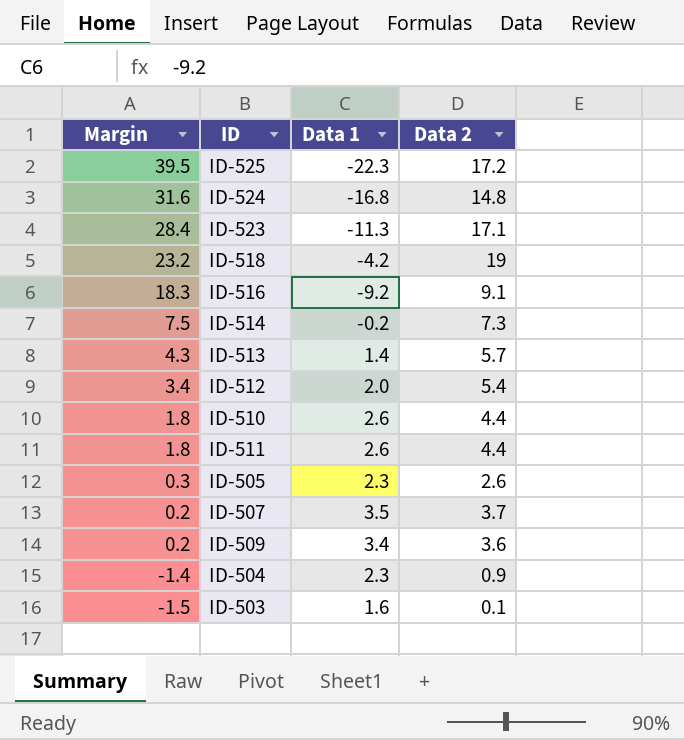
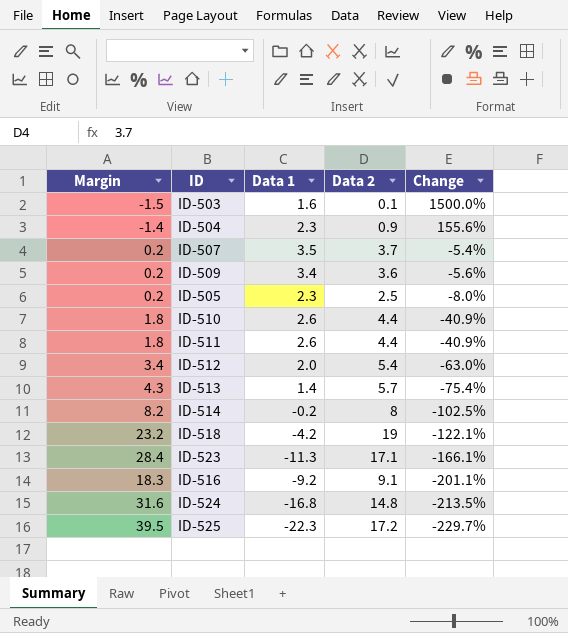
row order: Margin descending -> Change descending
column Change | formula: none -> ([Data 1] - [Data 2]) / [Data 2]
ID-505 | Margin: 0.3 -> 0.2
ID-505 | Data 2: 2.6 -> 2.5
ID-514 | Margin: 7.5 -> 8.2
ID-514 | Data 2: 7.3 -> 8

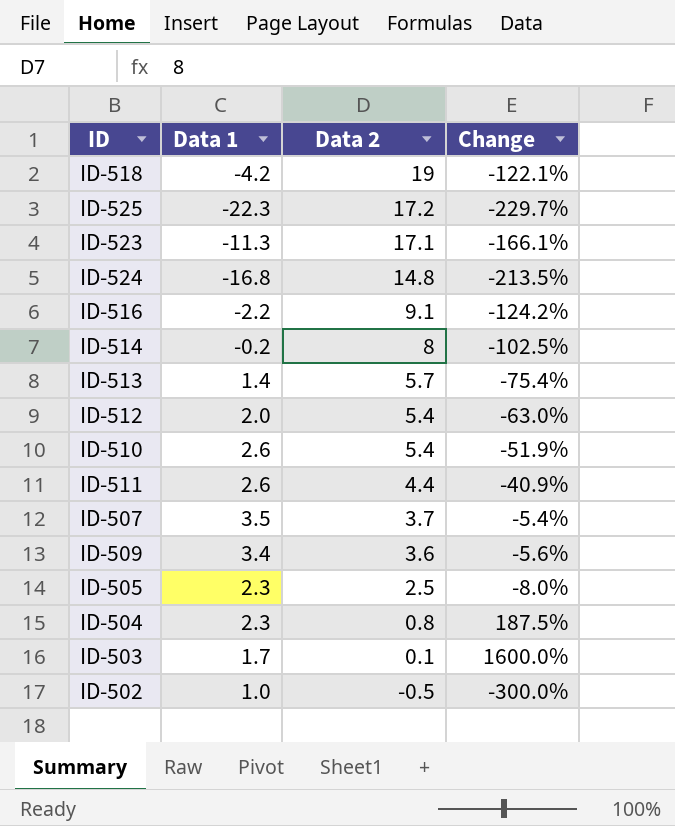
row order: Change descending -> Data 2 descending
column Margin | formula: [Data 2] - [Data 1] -> none
ID-516 | Data 1: -9.2 -> -2.2
ID-516 | Change: -201.1% -> -124.2%
ID-510 | Data 2: 4.4 -> 5.4
ID-510 | Change: -40.9% -> -51.9%
ID-504 | Data 2: 0.9 -> 0.8
ID-504 | Change: 155.6% -> 187.5%
ID-503 | Data 1: 1.6 -> 1.7
ID-503 | Change: 1500.0% -> 1600.0%
row ID-502: none -> 1.0 | -0.5 | -300.0%

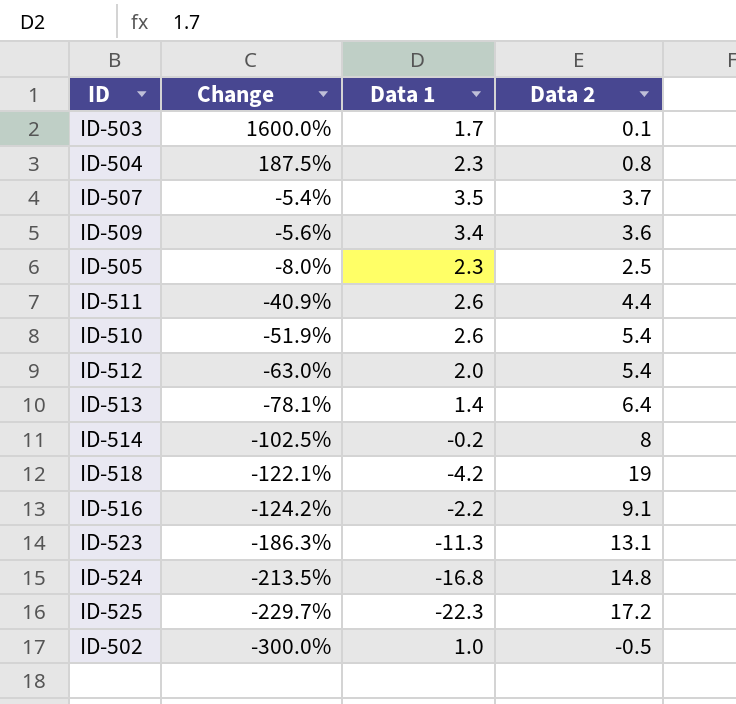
row order: Data 2 descending -> Change descending
column Change | position: 4 -> 2
ID-513 | Change: -75.4% -> -78.1%
ID-513 | Data 2: 5.7 -> 6.4
ID-523 | Change: -166.1% -> -186.3%
ID-523 | Data 2: 17.1 -> 13.1

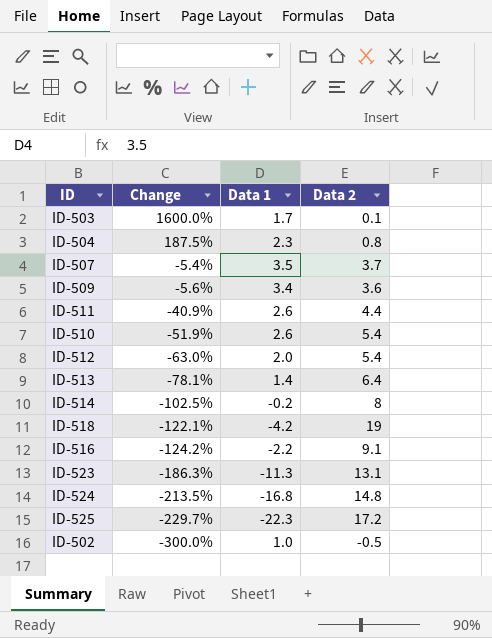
row ID-505: -8.0% | 2.3 | 2.5 -> none

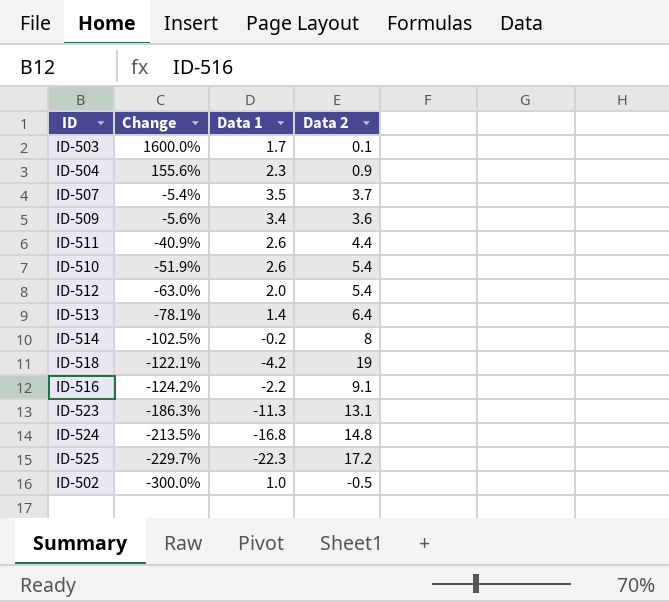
ID-504 | Change: 187.5% -> 155.6%
ID-504 | Data 2: 0.8 -> 0.9

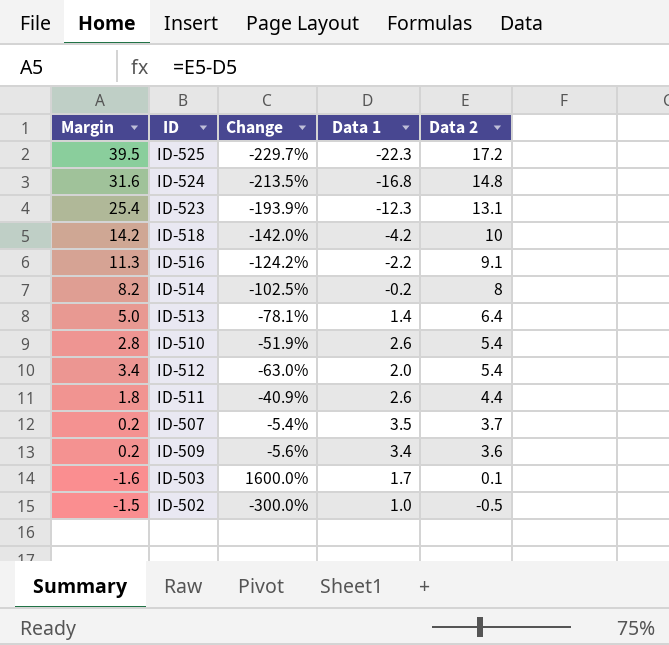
row order: Change descending -> Data 2 descending
column Margin | formula: none -> [Data 2] - [Data 1]
row ID-504: 155.6% | 2.3 | 0.9 -> none
ID-523 | Change: -186.3% -> -193.9%
ID-523 | Data 1: -11.3 -> -12.3
ID-518 | Change: -122.1% -> -142.0%
ID-518 | Data 2: 19 -> 10

